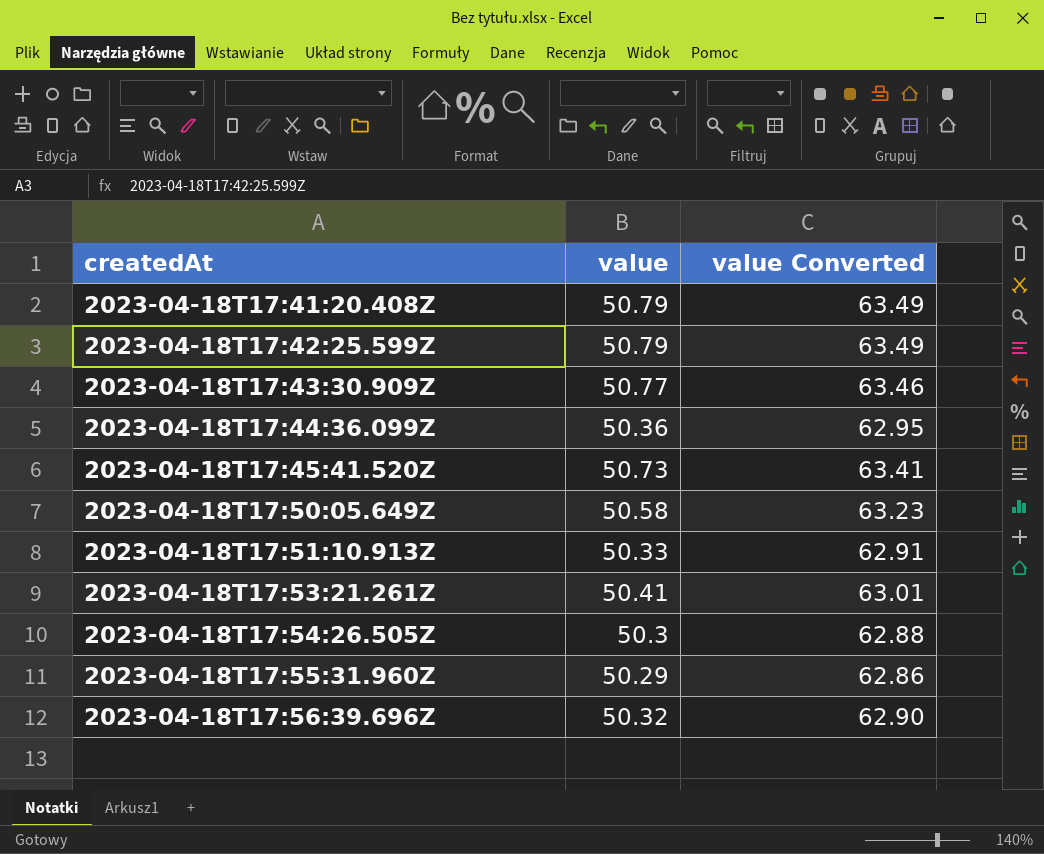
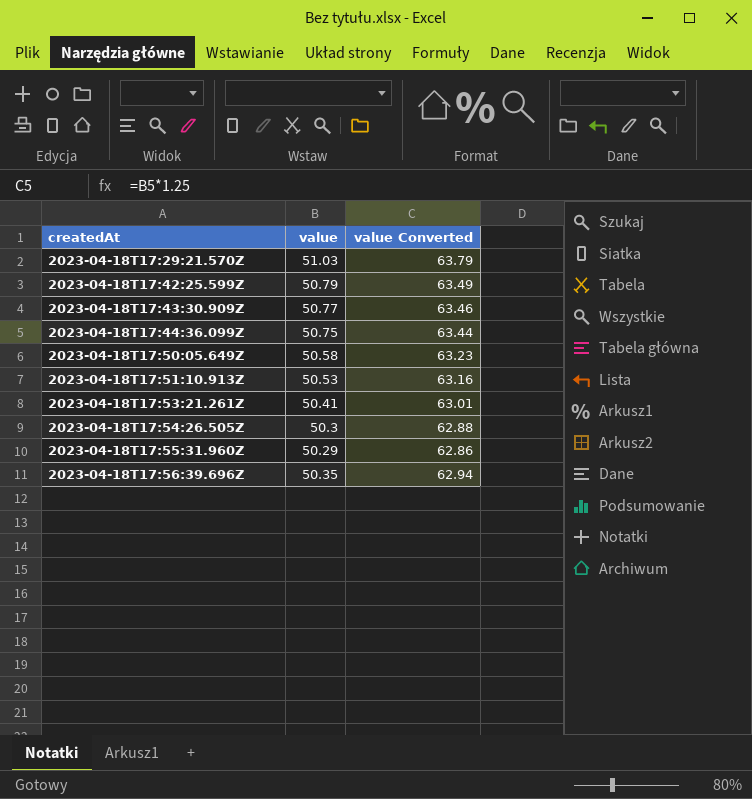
row 2023-04-18T17:41:20.408Z: 50.79 | 63.49 -> none
row 2023-04-18T17:45:41.520Z: 50.73 | 63.41 -> none
row 2023-04-18T17:29:21.570Z: none -> 51.03 | 63.79
2023-04-18T17:44:36.099Z | value: 50.36 -> 50.75
2023-04-18T17:44:36.099Z | value Converted: 62.95 -> 63.44
2023-04-18T17:51:10.913Z | value: 50.33 -> 50.53
2023-04-18T17:51:10.913Z | value Converted: 62.91 -> 63.16
2023-04-18T17:56:39.696Z | value: 50.32 -> 50.35
2023-04-18T17:56:39.696Z | value Converted: 62.90 -> 62.94

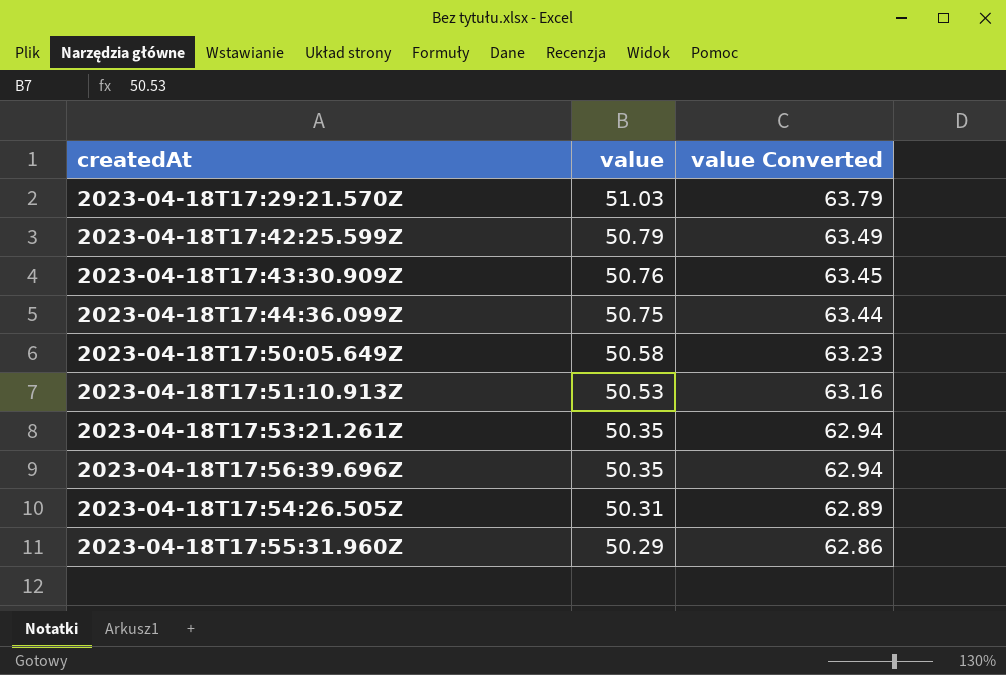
row order: createdAt ascending -> value descending
2023-04-18T17:43:30.909Z | value: 50.77 -> 50.76
2023-04-18T17:43:30.909Z | value Converted: 63.46 -> 63.45
2023-04-18T17:53:21.261Z | value: 50.41 -> 50.35
2023-04-18T17:53:21.261Z | value Converted: 63.01 -> 62.94
2023-04-18T17:54:26.505Z | value: 50.3 -> 50.31
2023-04-18T17:54:26.505Z | value Converted: 62.88 -> 62.89

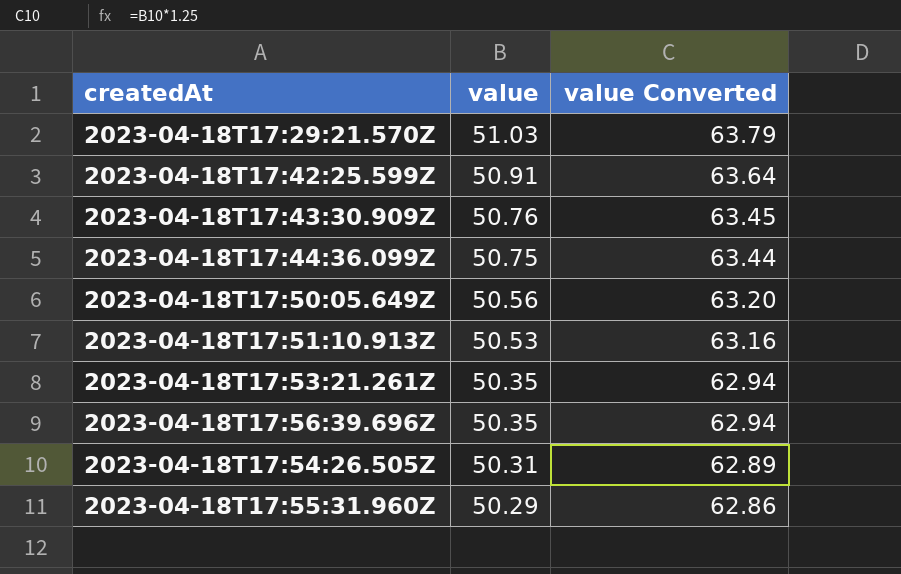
2023-04-18T17:42:25.599Z | value: 50.79 -> 50.91
2023-04-18T17:42:25.599Z | value Converted: 63.49 -> 63.64
2023-04-18T17:50:05.649Z | value: 50.58 -> 50.56
2023-04-18T17:50:05.649Z | value Converted: 63.23 -> 63.20

